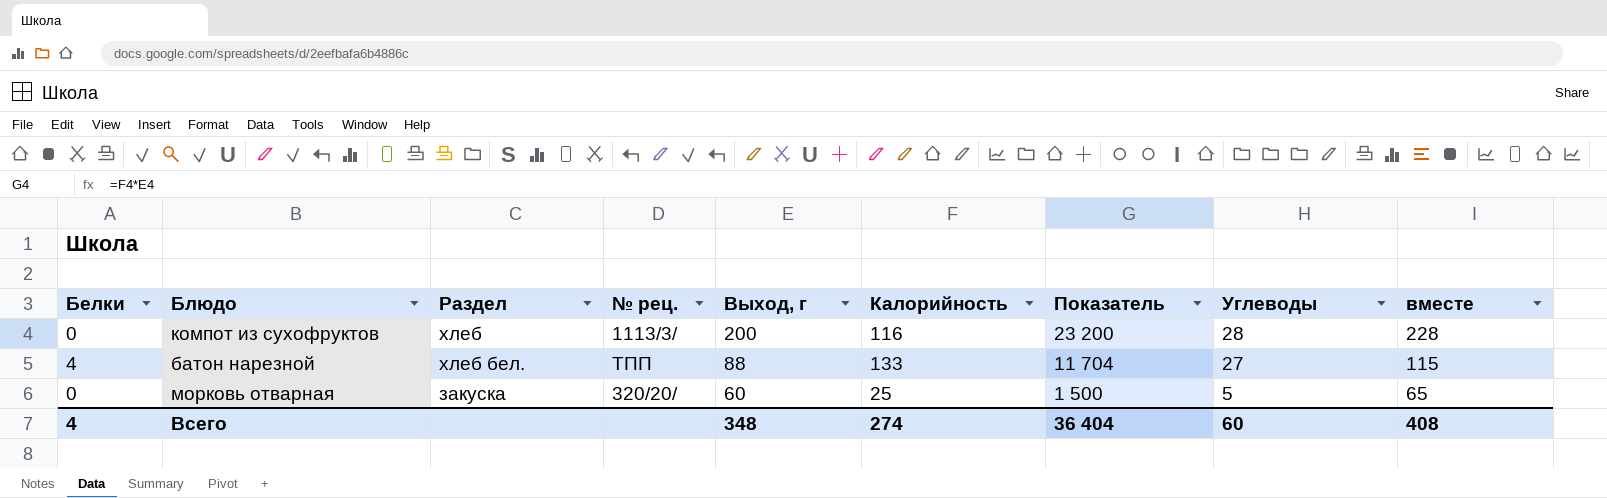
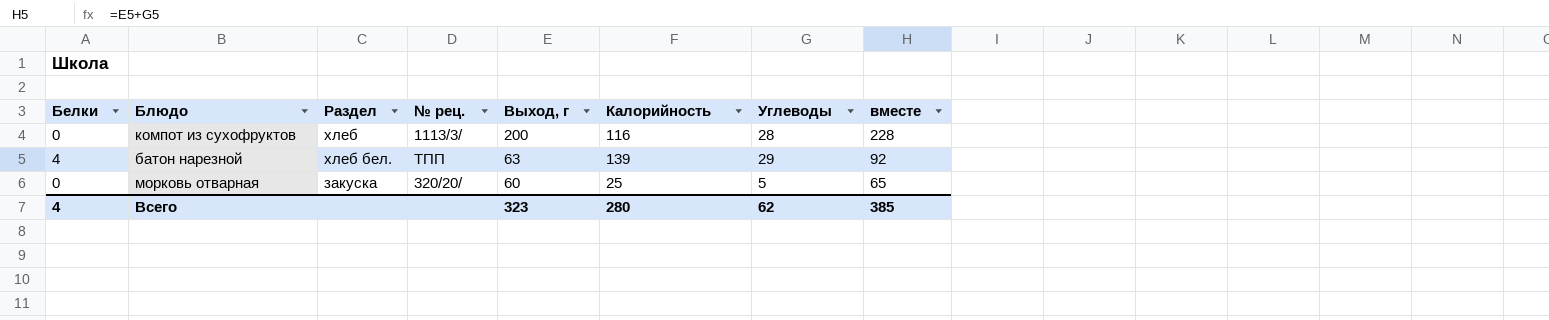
column Показатель | formula: [Выход, г] * [Калорийность] -> none
батон нарезной | Выход, г: 88 -> 63
батон нарезной | Калорийность: 133 -> 139
батон нарезной | Углеводы: 27 -> 29
батон нарезной | вместе: 115 -> 92
Всего | Выход, г: 348 -> 323
Всего | Калорийность: 274 -> 280
Всего | Углеводы: 60 -> 62
Всего | вместе: 408 -> 385

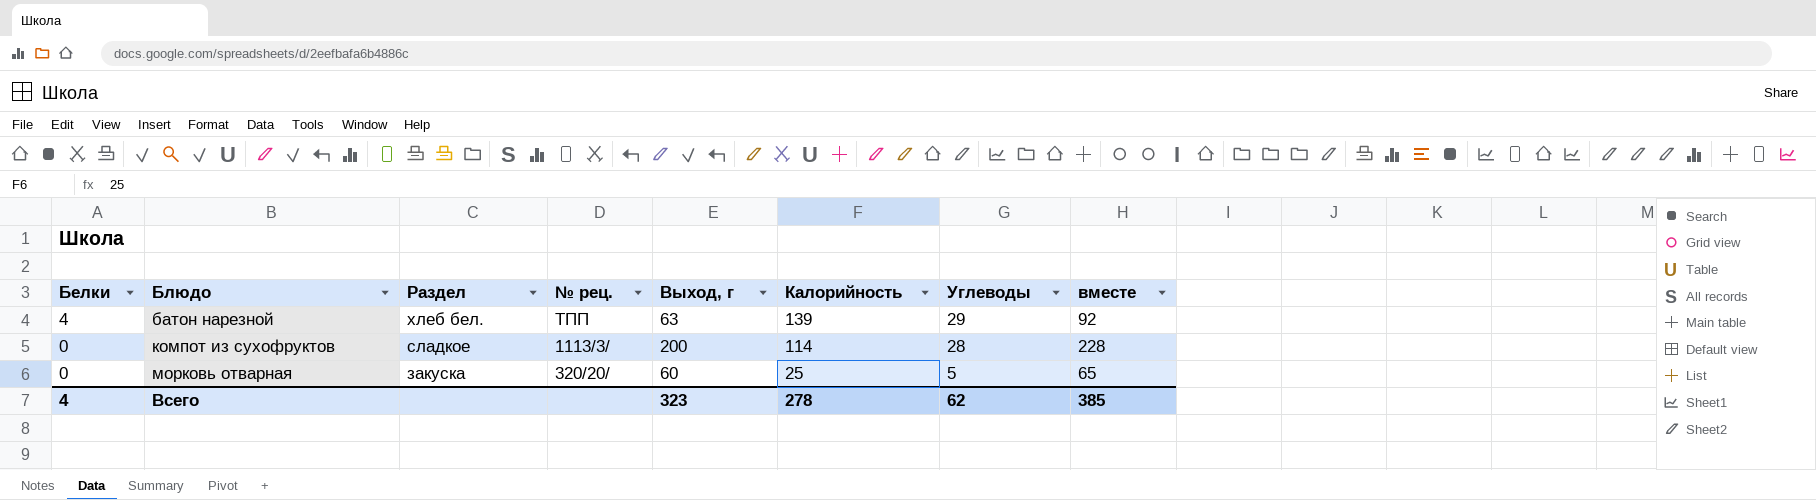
row order: Выход, г descending -> Белки descending
компот из сухофруктов | Раздел: хлеб -> сладкое
компот из сухофруктов | Калорийность: 116 -> 114
Всего | Калорийность: 280 -> 278

